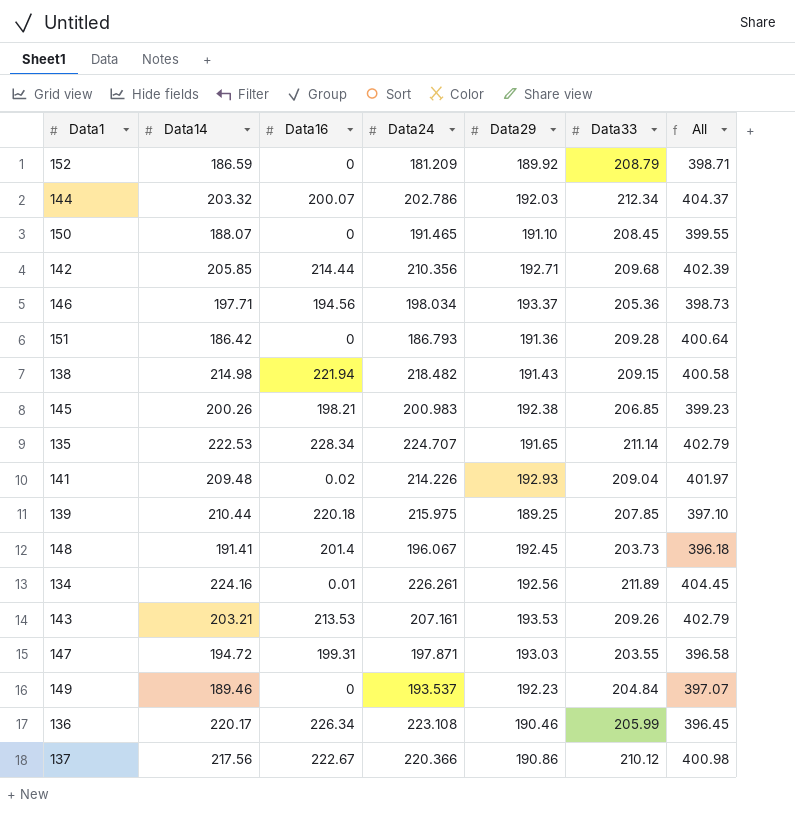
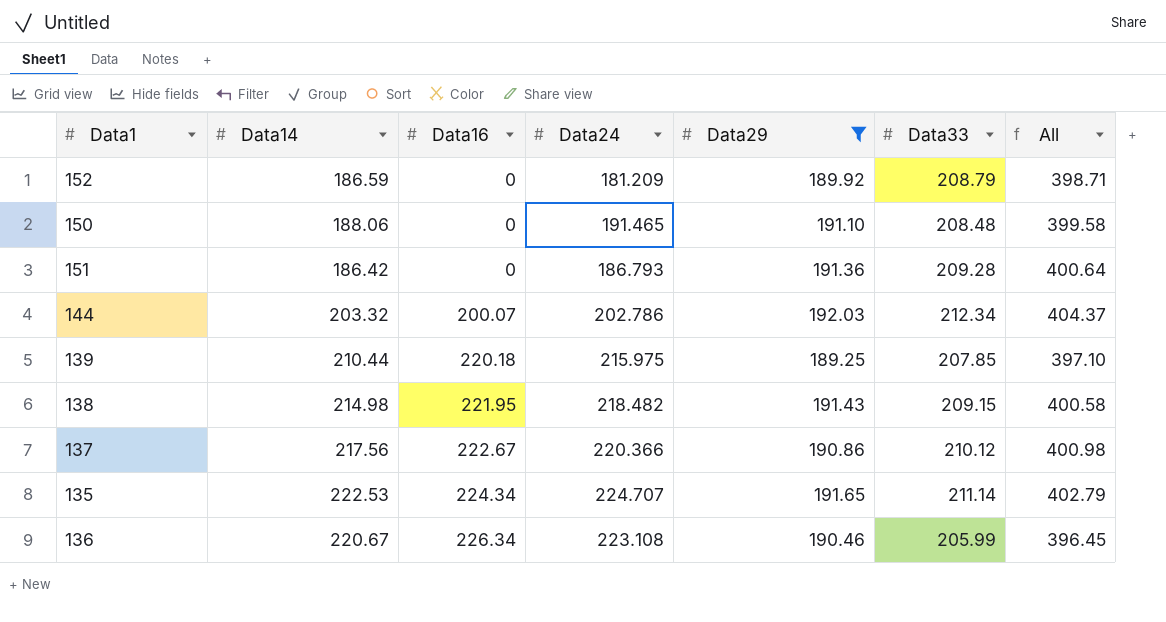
filter: none -> Data29 <= 192.03
row order: none -> Data16 ascending
150 | Data14: 188.07 -> 188.06
150 | Data33: 208.45 -> 208.48
150 | All: 399.55 -> 399.58
138 | Data16: 221.94 -> 221.95
135 | Data16: 228.34 -> 224.34
136 | Data14: 220.17 -> 220.67

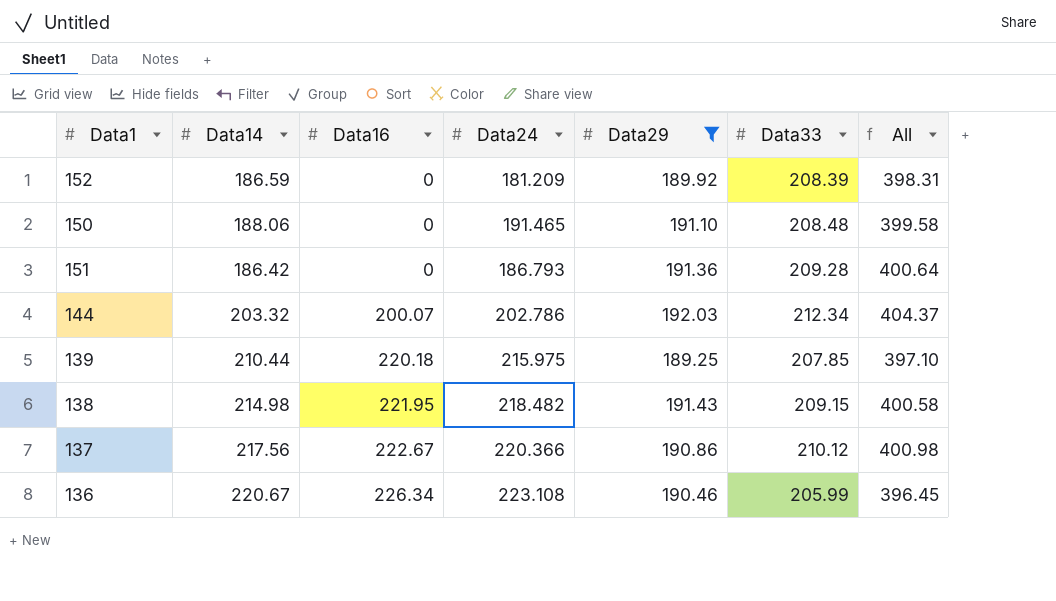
row 135: 222.53 | 224.34 | 224.707 | 191.65 | 211.14 | 402.79 -> none
152 | Data33: 208.79 -> 208.39
152 | All: 398.71 -> 398.31

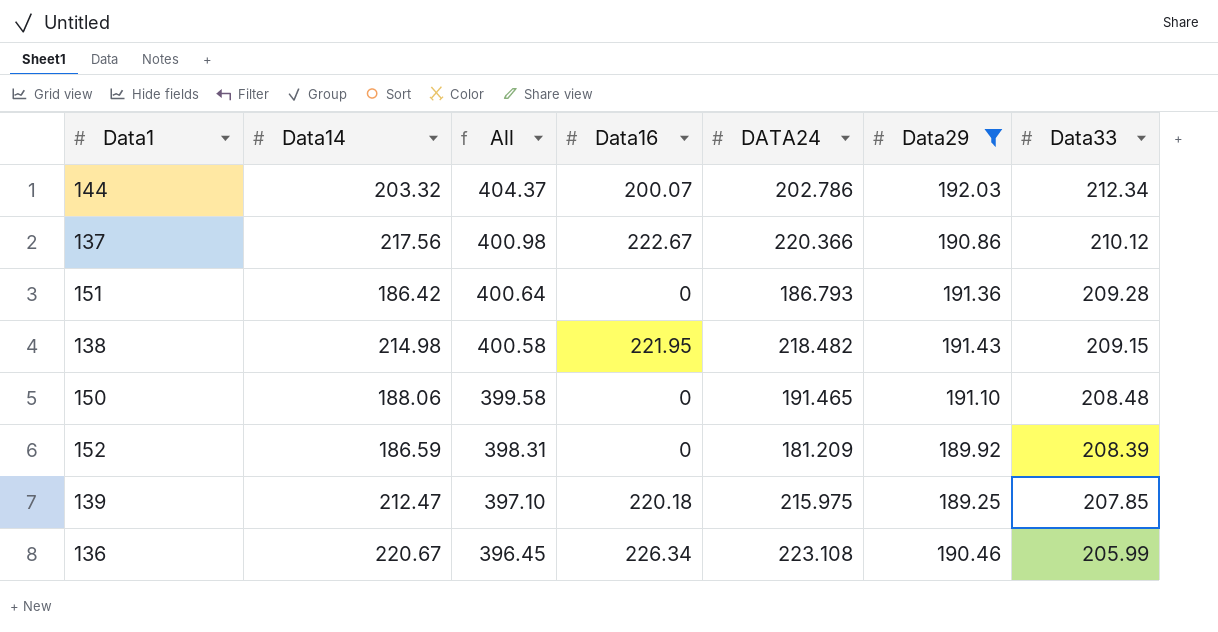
row order: Data16 ascending -> All descending
column All | position: 7 -> 3
column name: Data24 -> DATA24
139 | Data14: 210.44 -> 212.47

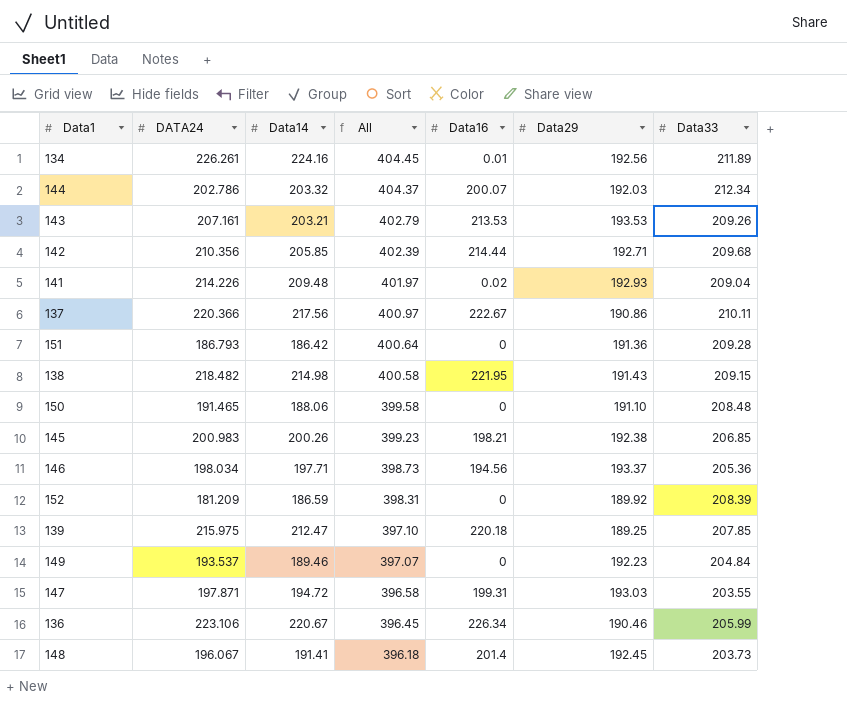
filter: Data29 <= 192.03 -> none
column DATA24 | position: 5 -> 2
137 | All: 400.98 -> 400.97
137 | Data33: 210.12 -> 210.11
136 | DATA24: 223.108 -> 223.106

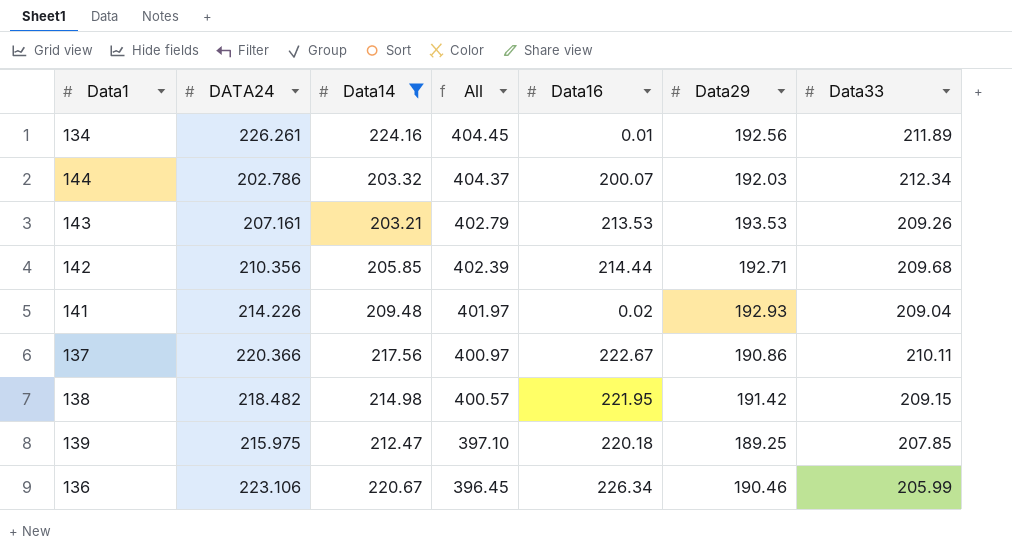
filter: none -> Data14 >= 203.21
138 | All: 400.58 -> 400.57
138 | Data29: 191.43 -> 191.42

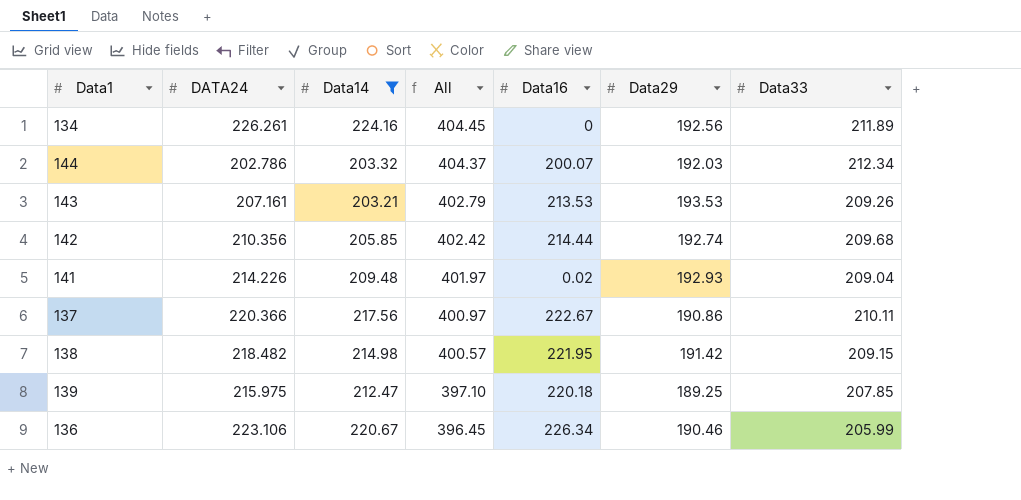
134 | Data16: 0.01 -> 0
142 | All: 402.39 -> 402.42
142 | Data29: 192.71 -> 192.74

